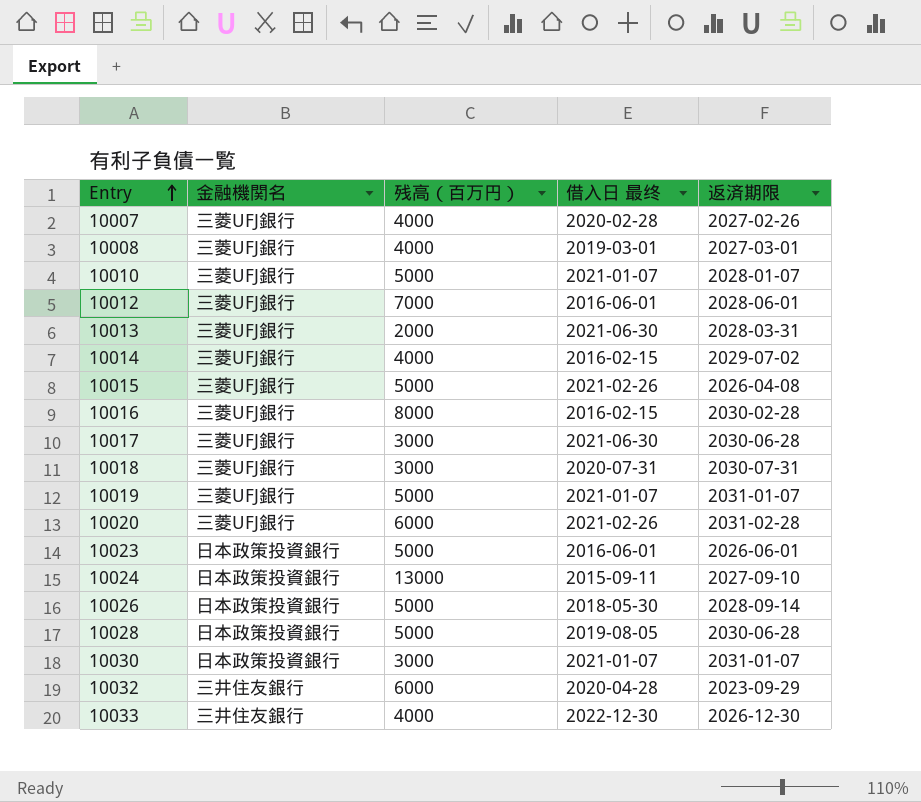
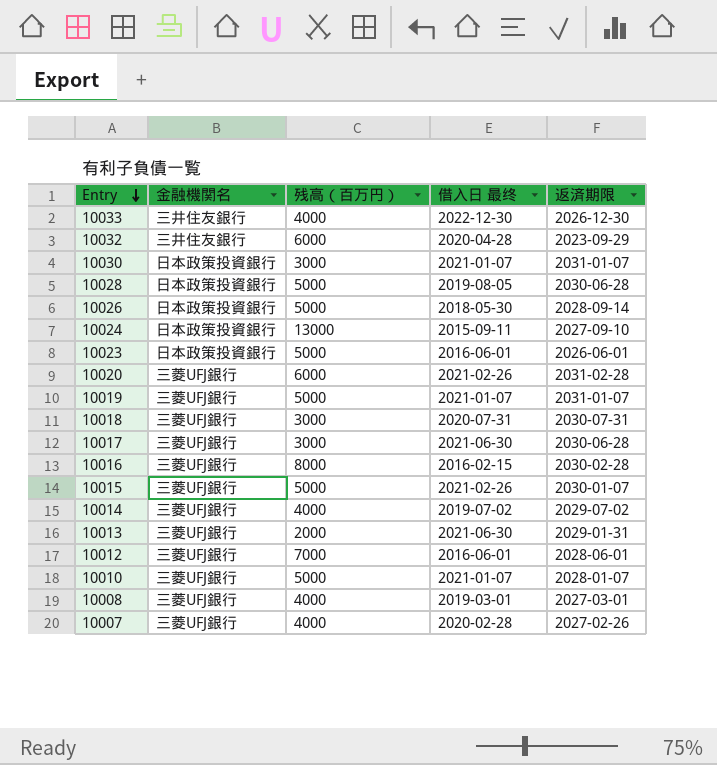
row order: Entry ascending -> Entry descending
10015 | 返済期限: 2026-04-08 -> 2030-01-07
10014 | 借入日 最终: 2016-02-15 -> 2019-07-02
10013 | 返済期限: 2028-03-31 -> 2029-01-31

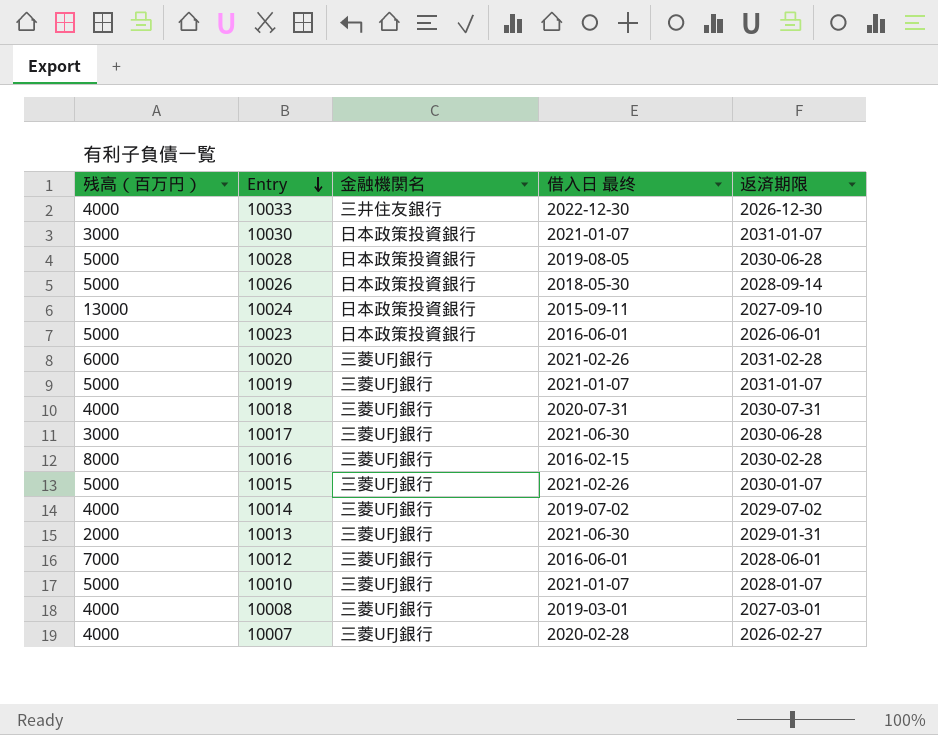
column 残高（百万円） | position: 3 -> 1
row 10032: 三井住友銀行 | 6000 | 2020-04-28 | 2023-09-29 -> none
10018 | 残高（百万円）: 3000 -> 4000
10007 | 返済期限: 2027-02-26 -> 2026-02-27

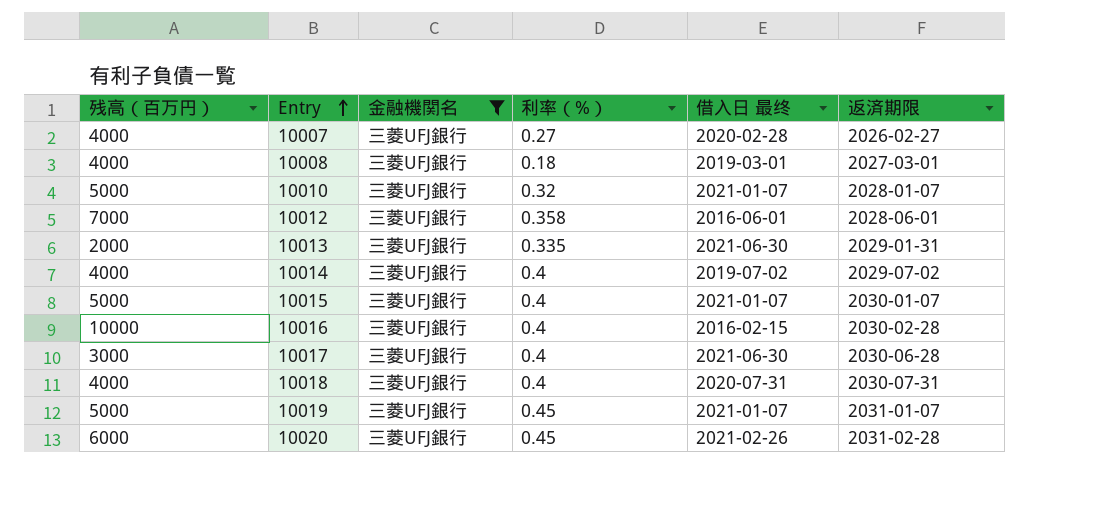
filter: none -> 金融機関名 = 三菱UFJ銀行
row order: Entry descending -> Entry ascending
column 利率（%） | position: none -> 4
10015 | 借入日 最终: 2021-02-26 -> 2021-01-07
10016 | 残高（百万円）: 8000 -> 10000

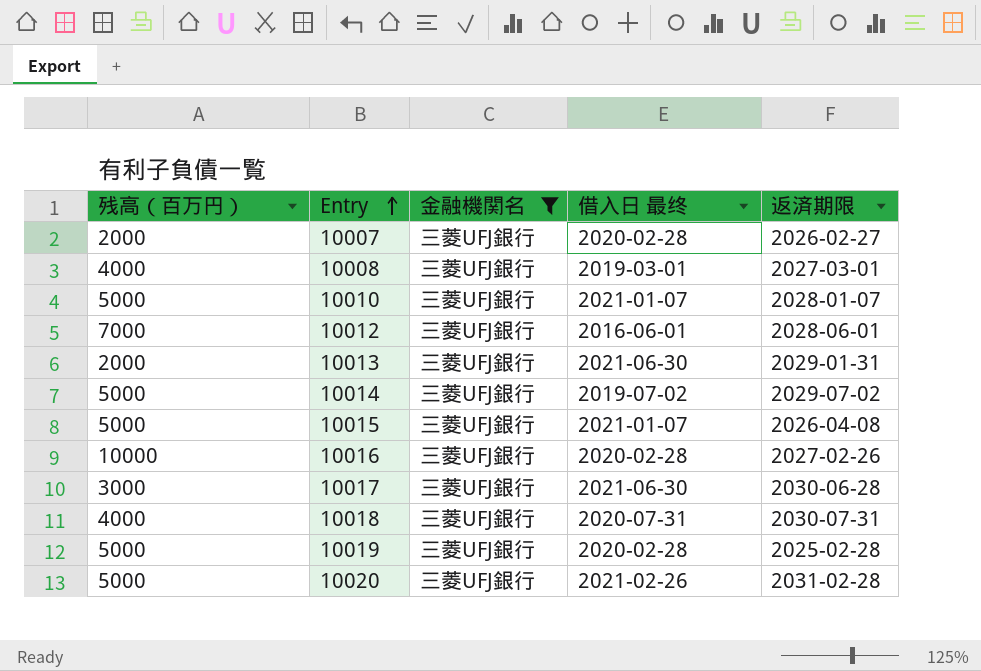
column 利率（%） | position: 4 -> none
10007 | 残高（百万円）: 4000 -> 2000
10014 | 残高（百万円）: 4000 -> 5000
10015 | 返済期限: 2030-01-07 -> 2026-04-08
10016 | 借入日 最终: 2016-02-15 -> 2020-02-28
10016 | 返済期限: 2030-02-28 -> 2027-02-26
10019 | 借入日 最终: 2021-01-07 -> 2020-02-28
10019 | 返済期限: 2031-01-07 -> 2025-02-28
10020 | 残高（百万円）: 6000 -> 5000

